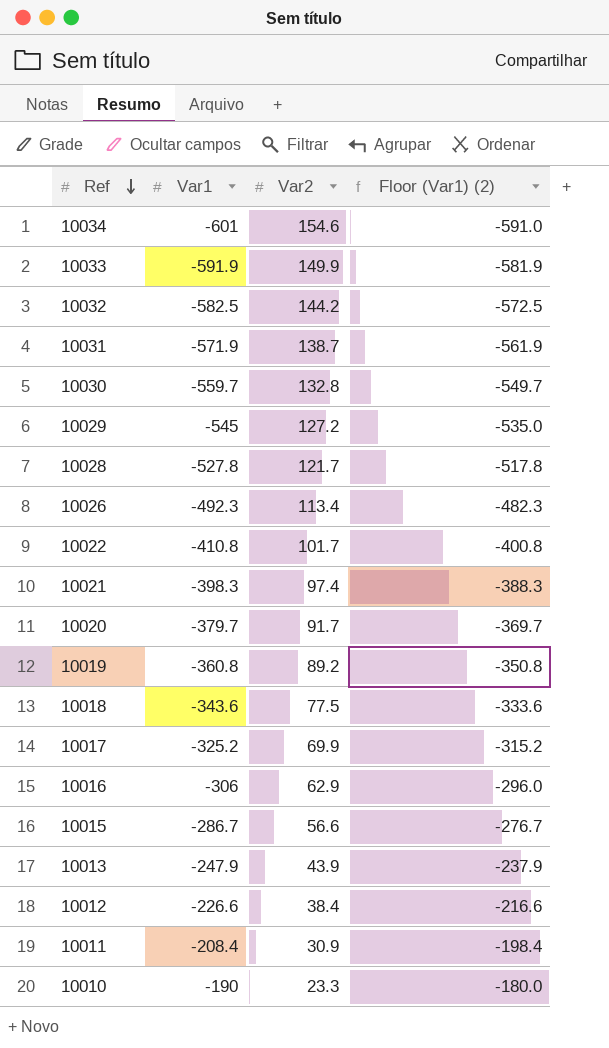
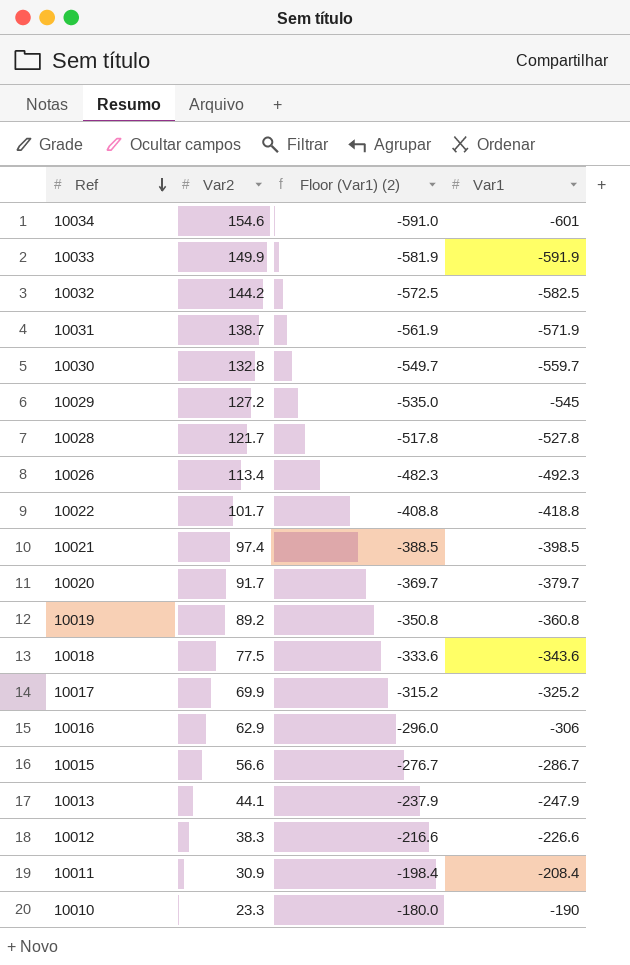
column Var1 | position: 2 -> 4
10022 | Floor (Var1) (2): -400.8 -> -408.8
10022 | Var1: -410.8 -> -418.8
10021 | Floor (Var1) (2): -388.3 -> -388.5
10021 | Var1: -398.3 -> -398.5
10013 | Var2: 43.9 -> 44.1
10012 | Var2: 38.4 -> 38.3

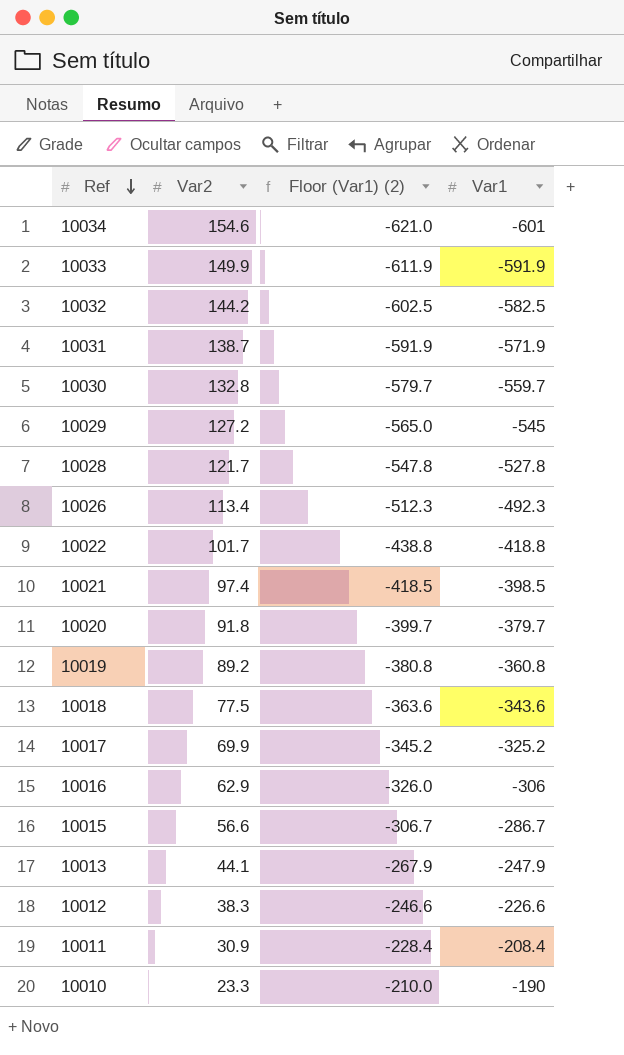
column Floor (Var1) (2) | formula: [Var1] + 10 -> [Var1] - 20
10020 | Var2: 91.7 -> 91.8

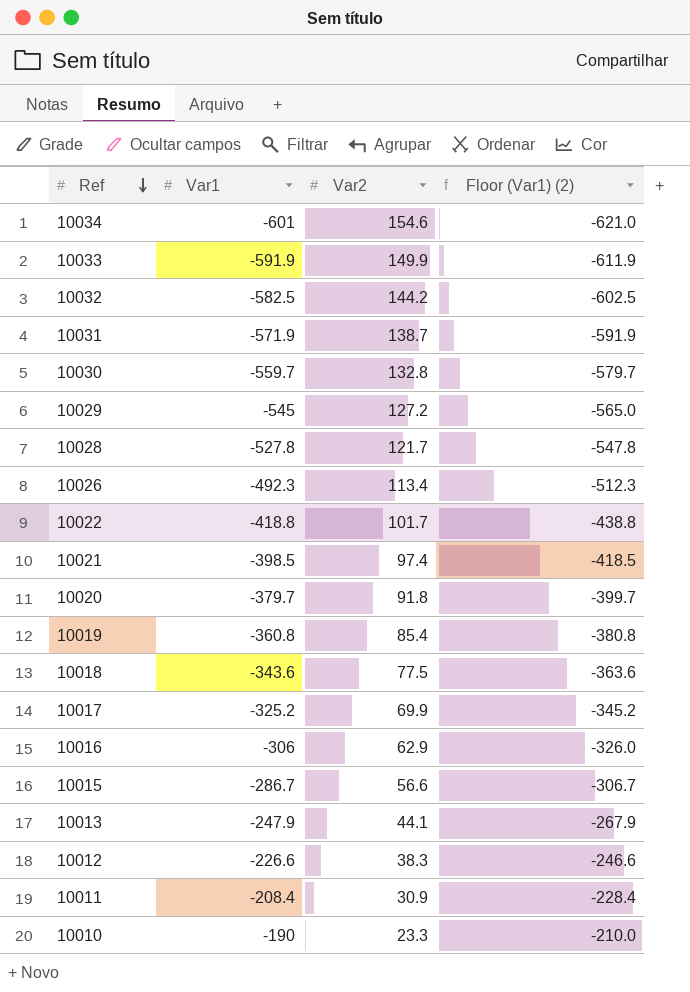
column Var1 | position: 4 -> 2
10019 | Var2: 89.2 -> 85.4

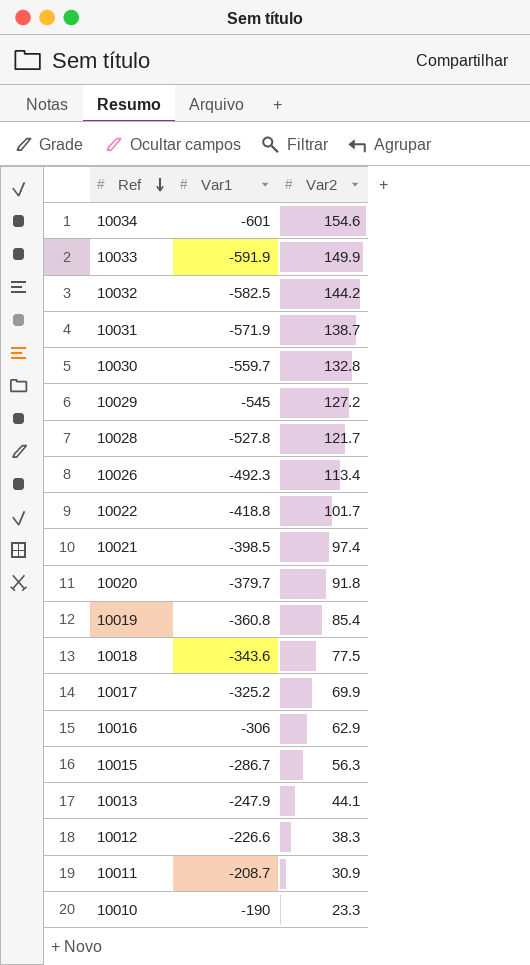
column Floor (Var1) (2) | formula: [Var1] - 20 -> none
10015 | Var2: 56.6 -> 56.3
10011 | Var1: -208.4 -> -208.7

